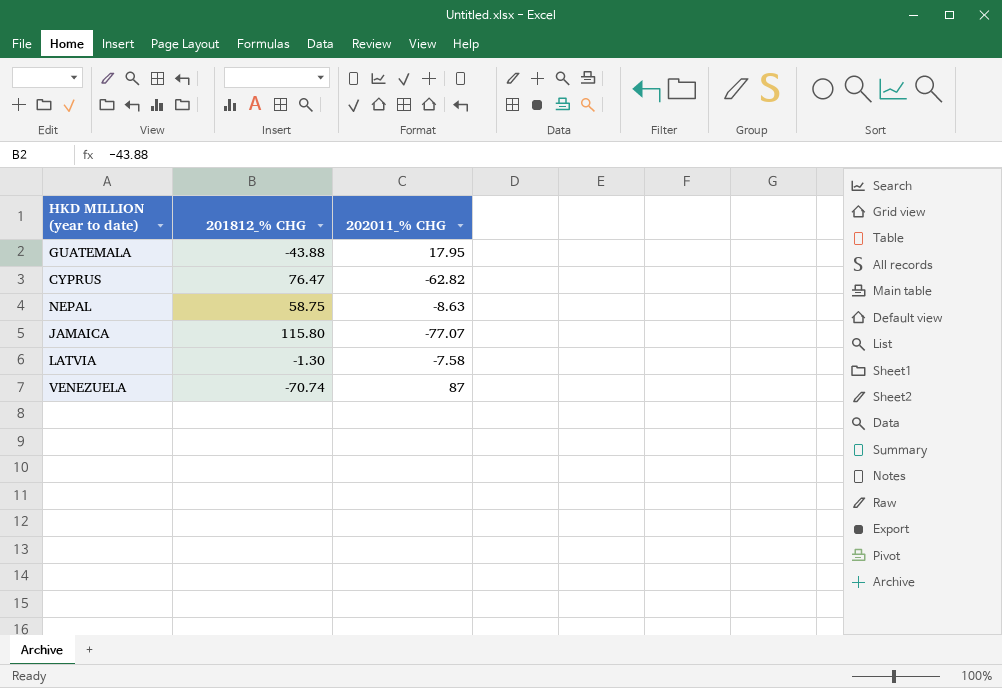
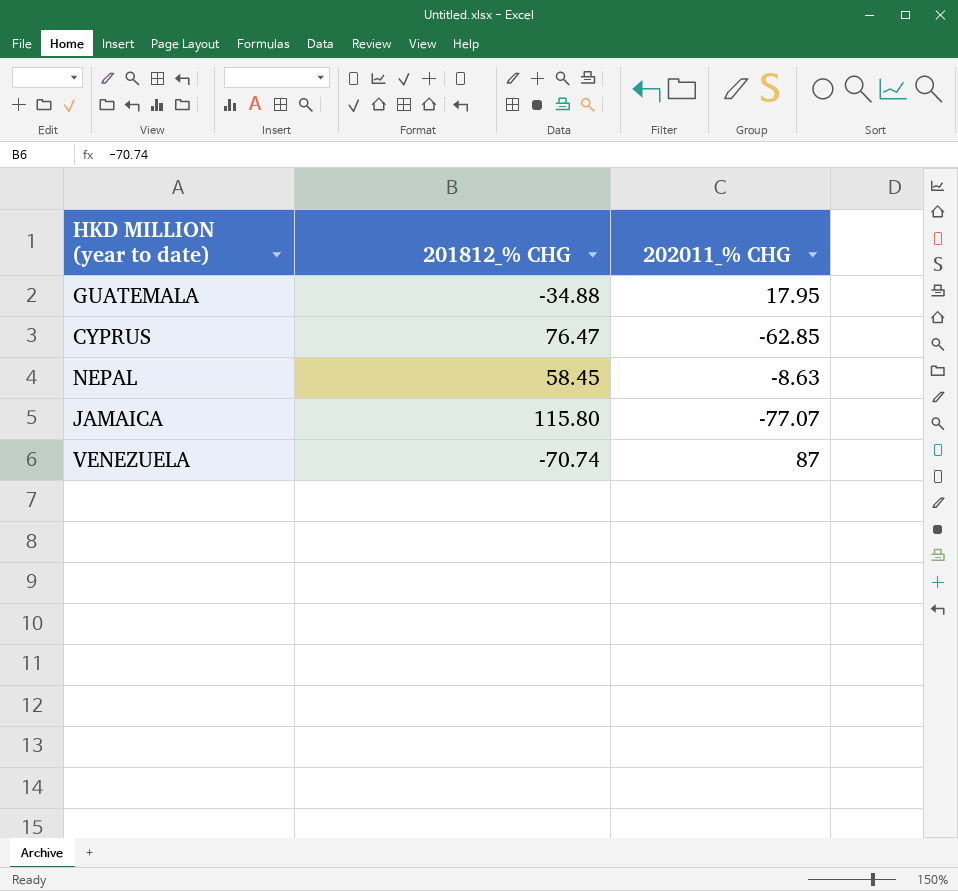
row LATVIA: -1.30 | -7.58 -> none
GUATEMALA | 201812_% CHG: -43.88 -> -34.88
CYPRUS | 202011_% CHG: -62.82 -> -62.85
NEPAL | 201812_% CHG: 58.75 -> 58.45

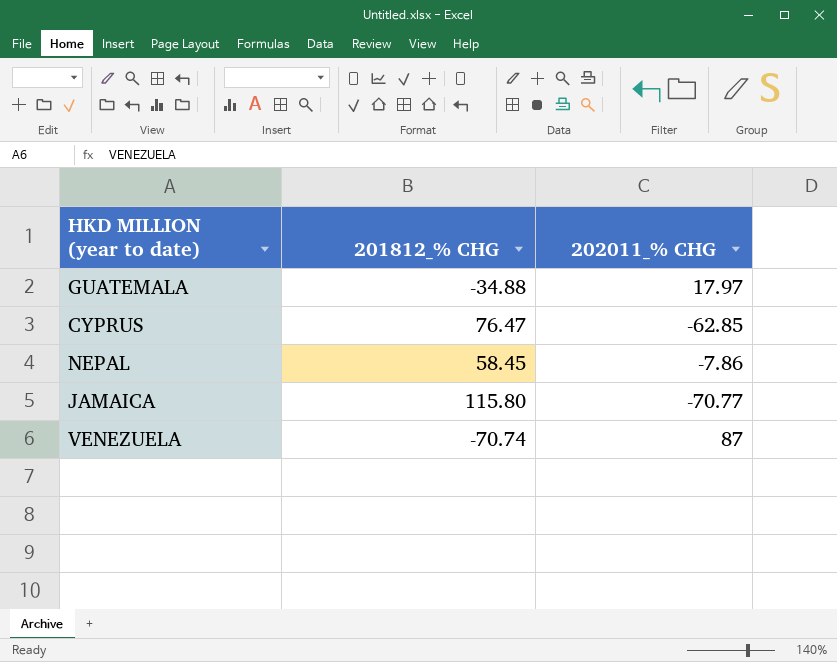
GUATEMALA | 202011_% CHG: 17.95 -> 17.97
NEPAL | 202011_% CHG: -8.63 -> -7.86
JAMAICA | 202011_% CHG: -77.07 -> -70.77

